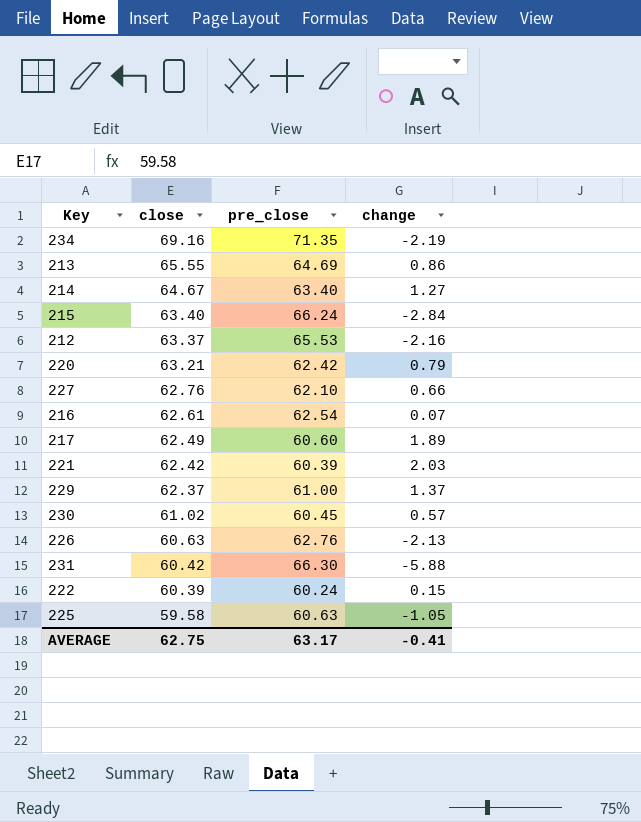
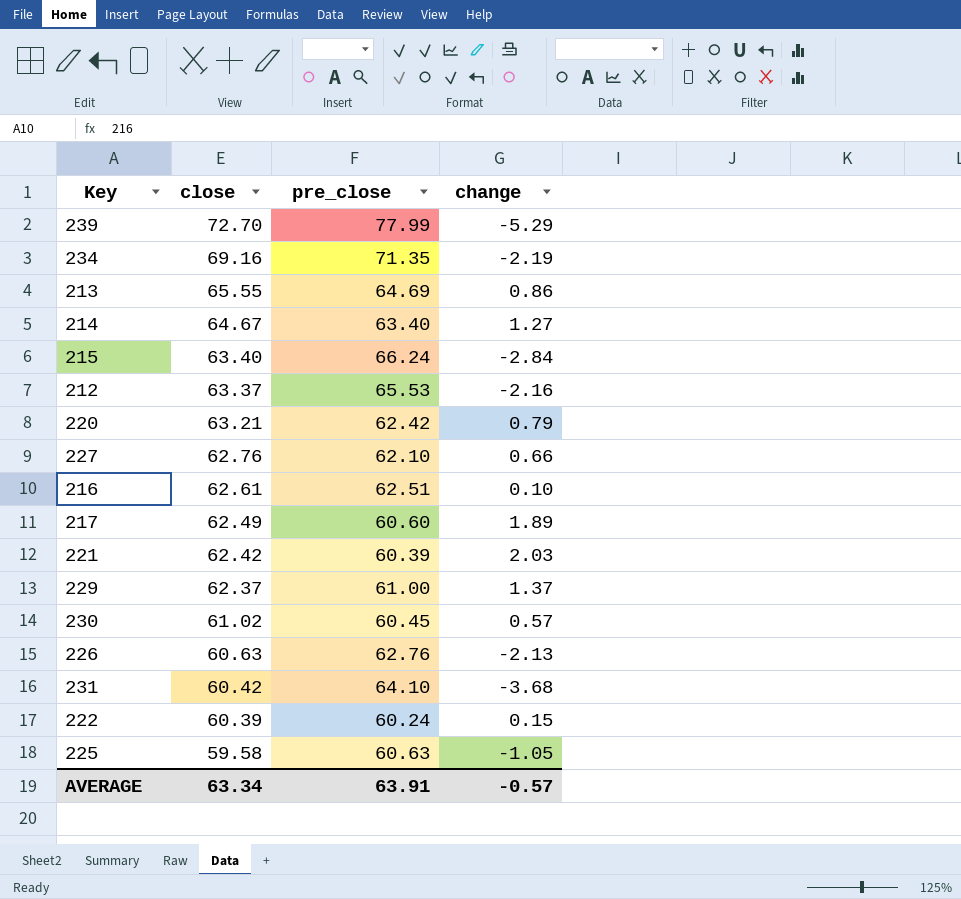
row 239: none -> 72.70 | 77.99 | -5.29
216 | pre_close: 62.54 -> 62.51
216 | change: 0.07 -> 0.10
231 | pre_close: 66.30 -> 64.10
231 | change: -5.88 -> -3.68
AVERAGE | close: 62.75 -> 63.34
AVERAGE | pre_close: 63.17 -> 63.91
AVERAGE | change: -0.41 -> -0.57

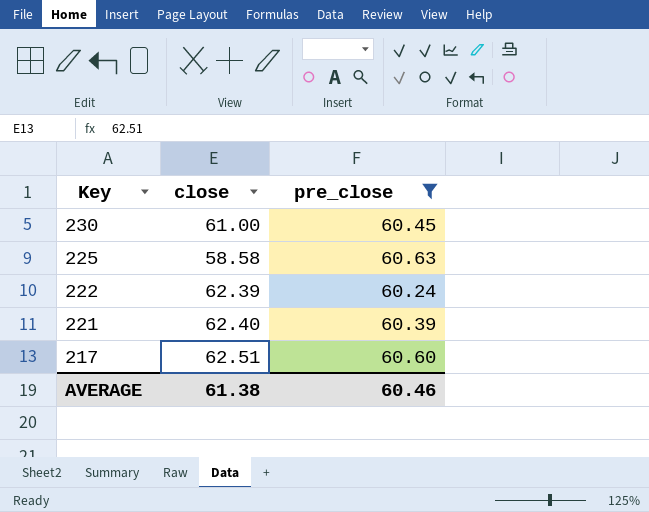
filter: none -> pre_close <= 60.63
row order: close descending -> Key descending
column change | formula: [close] - [pre_close] -> none
230 | close: 61.02 -> 61.00
225 | close: 59.58 -> 58.58
222 | close: 60.39 -> 62.39
221 | close: 62.42 -> 62.40
217 | close: 62.49 -> 62.51
AVERAGE | close: 63.34 -> 61.38
AVERAGE | pre_close: 63.91 -> 60.46

